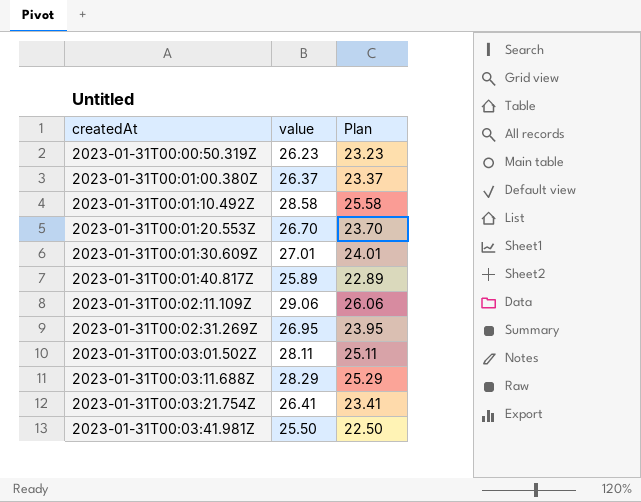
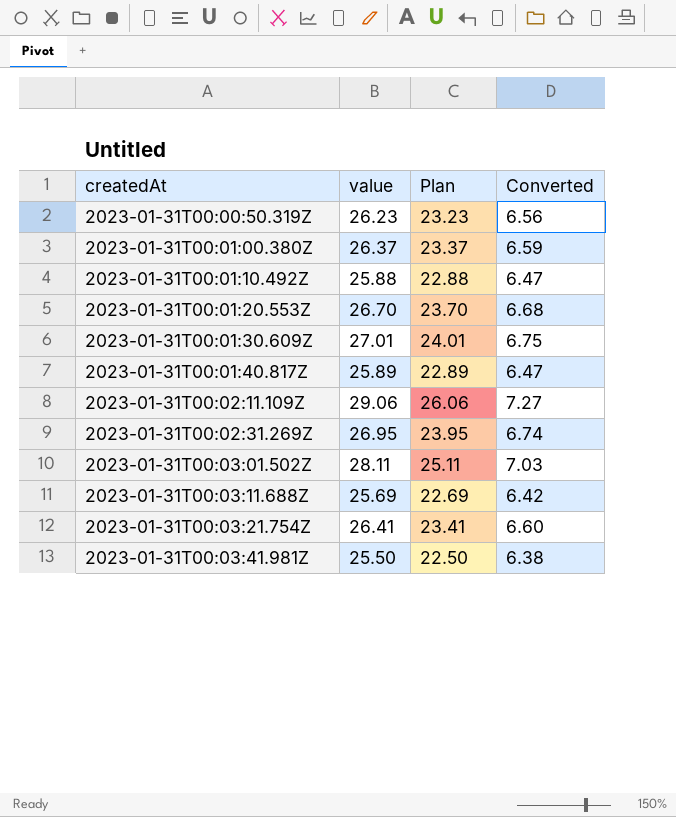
column Converted | formula: none -> [value] * 0.25
2023-01-31T00:01:10.492Z | value: 28.58 -> 25.88
2023-01-31T00:01:10.492Z | Plan: 25.58 -> 22.88
2023-01-31T00:03:11.688Z | value: 28.29 -> 25.69
2023-01-31T00:03:11.688Z | Plan: 25.29 -> 22.69

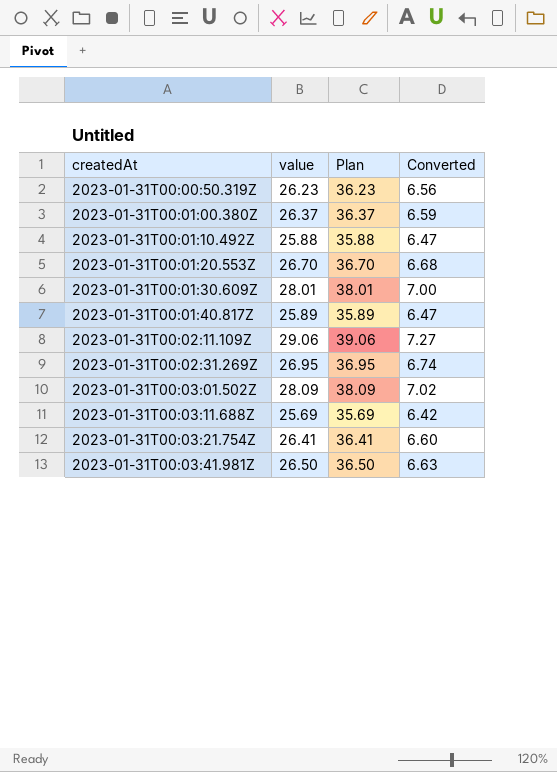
column Plan | formula: [value] - 3 -> [value] + 10
2023-01-31T00:01:30.609Z | value: 27.01 -> 28.01
2023-01-31T00:01:30.609Z | Converted: 6.75 -> 7.00
2023-01-31T00:03:01.502Z | value: 28.11 -> 28.09
2023-01-31T00:03:01.502Z | Converted: 7.03 -> 7.02
2023-01-31T00:03:41.981Z | value: 25.50 -> 26.50
2023-01-31T00:03:41.981Z | Converted: 6.38 -> 6.63

